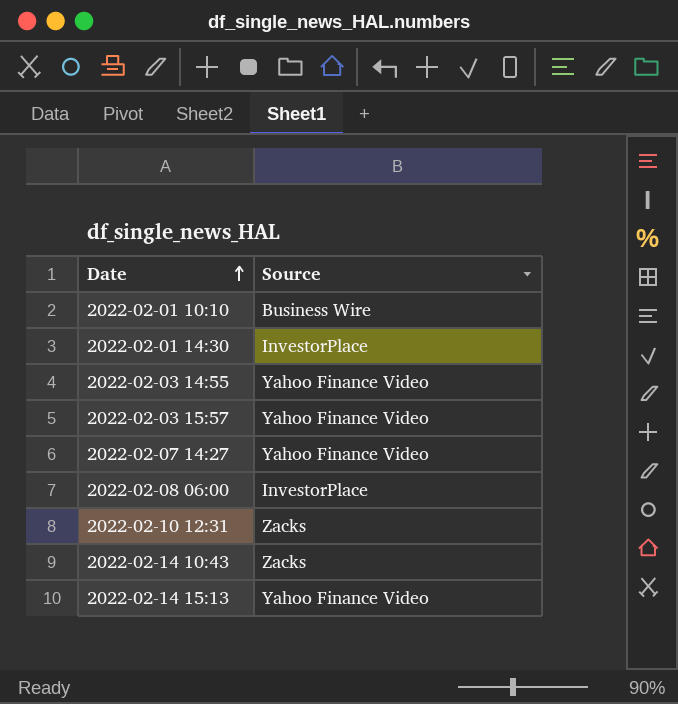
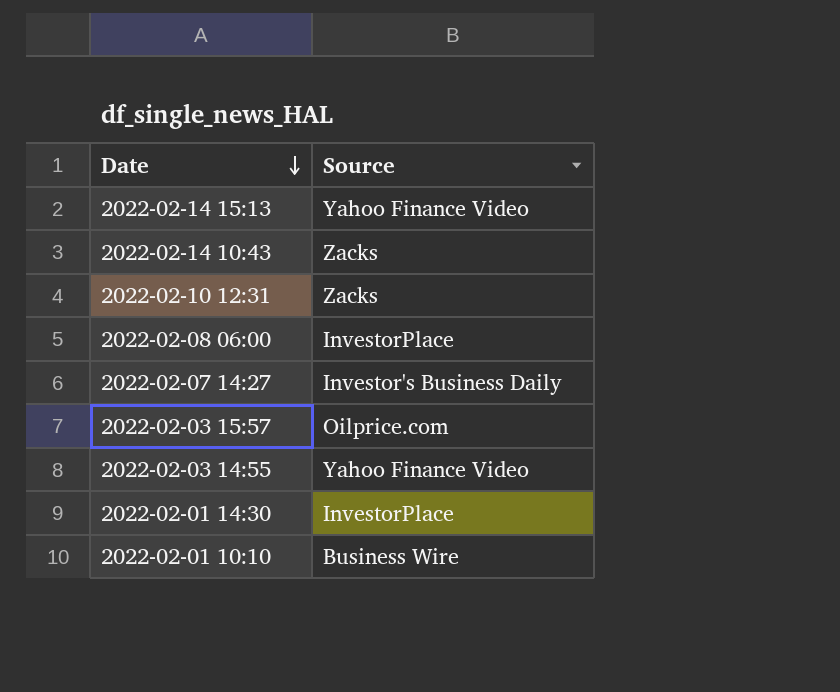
row order: Date ascending -> Date descending
2022-02-07 14:27 | Source: Yahoo Finance Video -> Investor's Business Daily
2022-02-03 15:57 | Source: Yahoo Finance Video -> Oilprice.com

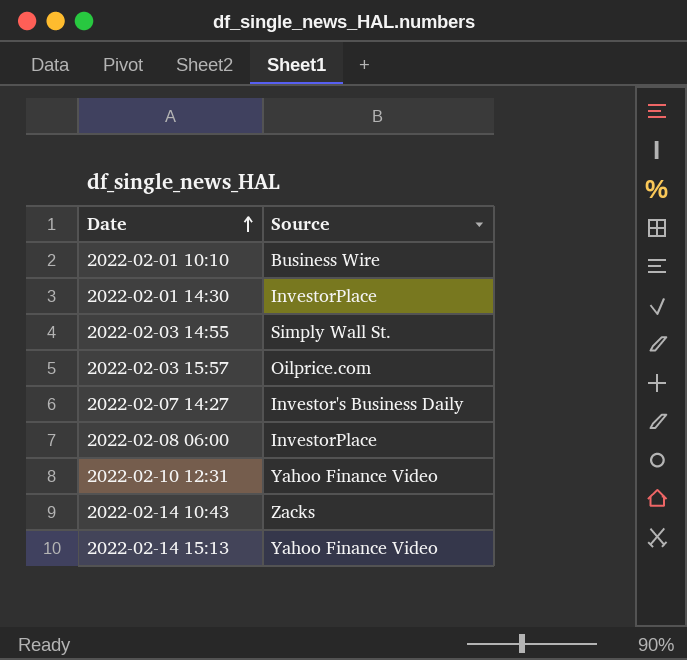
row order: Date descending -> Date ascending
2022-02-03 14:55 | Source: Yahoo Finance Video -> Simply Wall St.
2022-02-10 12:31 | Source: Zacks -> Yahoo Finance Video

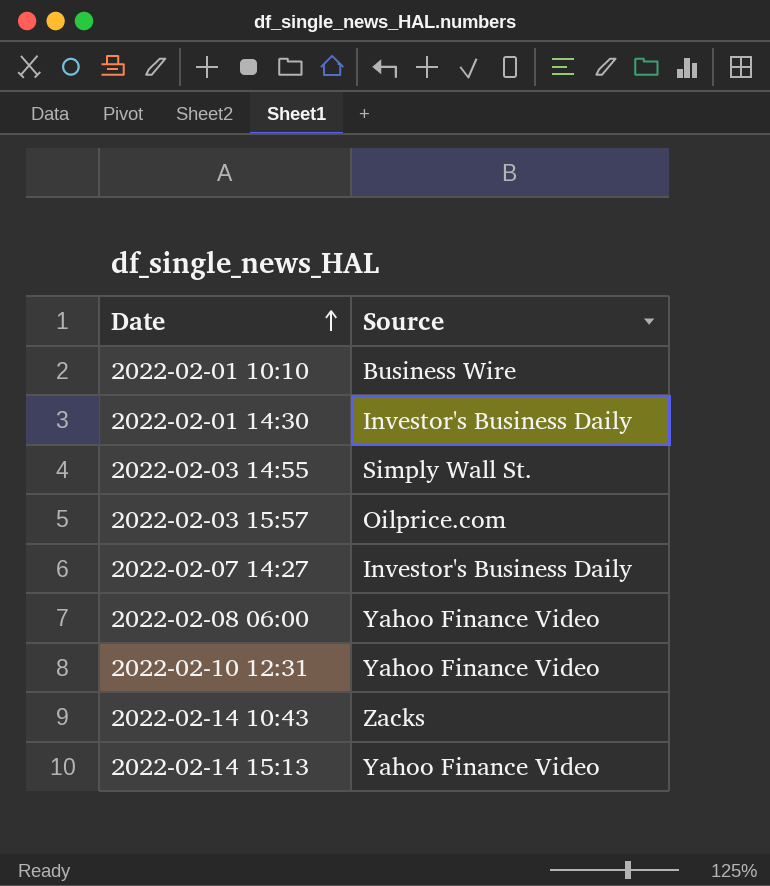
2022-02-01 14:30 | Source: InvestorPlace -> Investor's Business Daily
2022-02-08 06:00 | Source: InvestorPlace -> Yahoo Finance Video

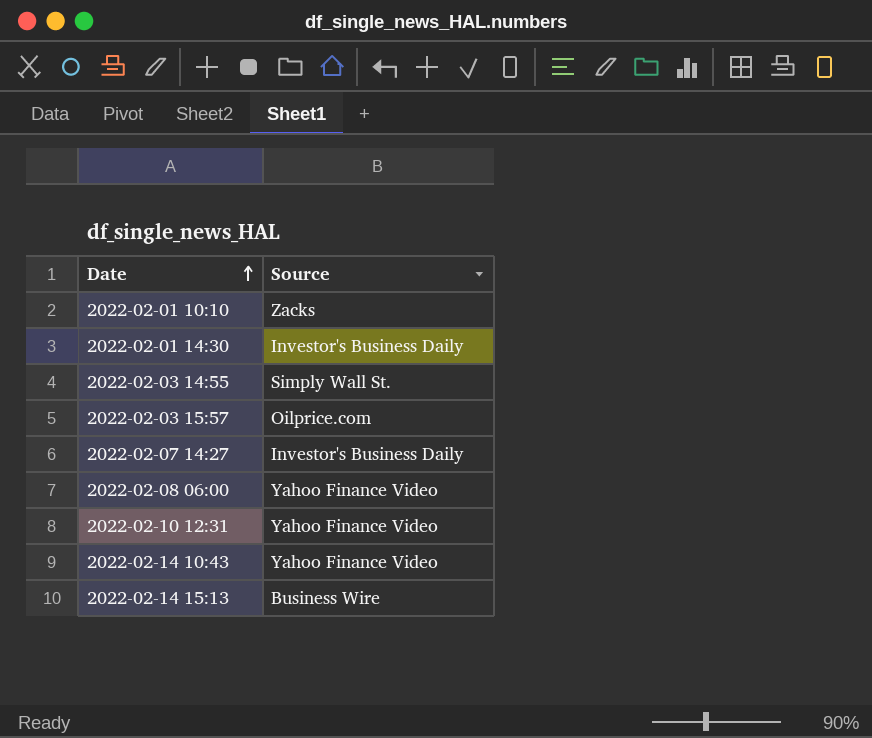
2022-02-01 10:10 | Source: Business Wire -> Zacks
2022-02-14 10:43 | Source: Zacks -> Yahoo Finance Video
2022-02-14 15:13 | Source: Yahoo Finance Video -> Business Wire

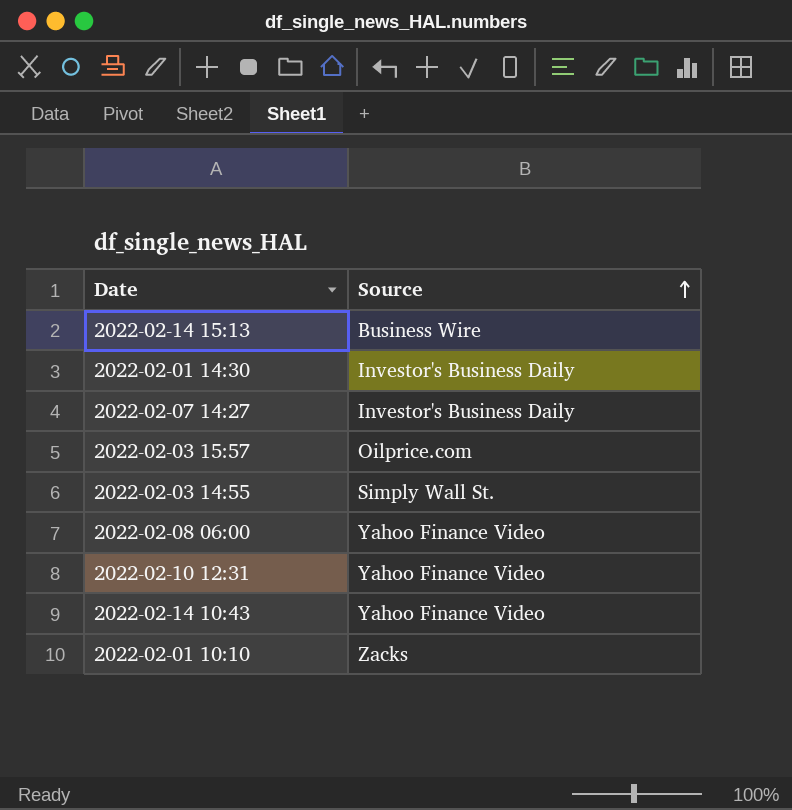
row order: Date ascending -> Source ascending

